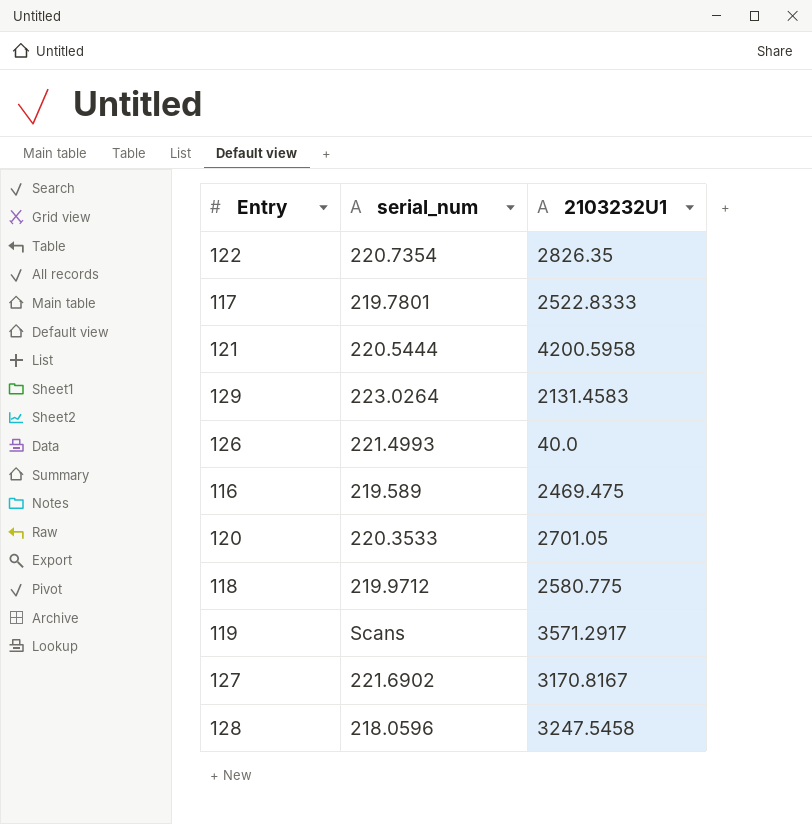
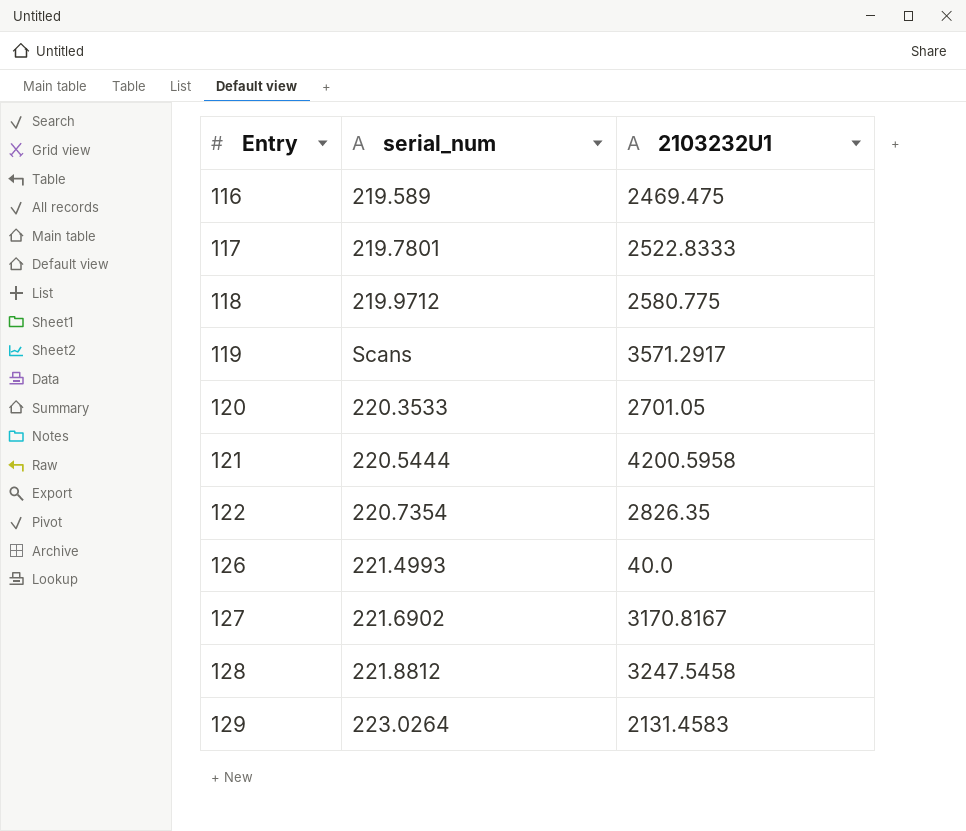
row order: none -> Entry ascending
128 | serial_num: 218.0596 -> 221.8812

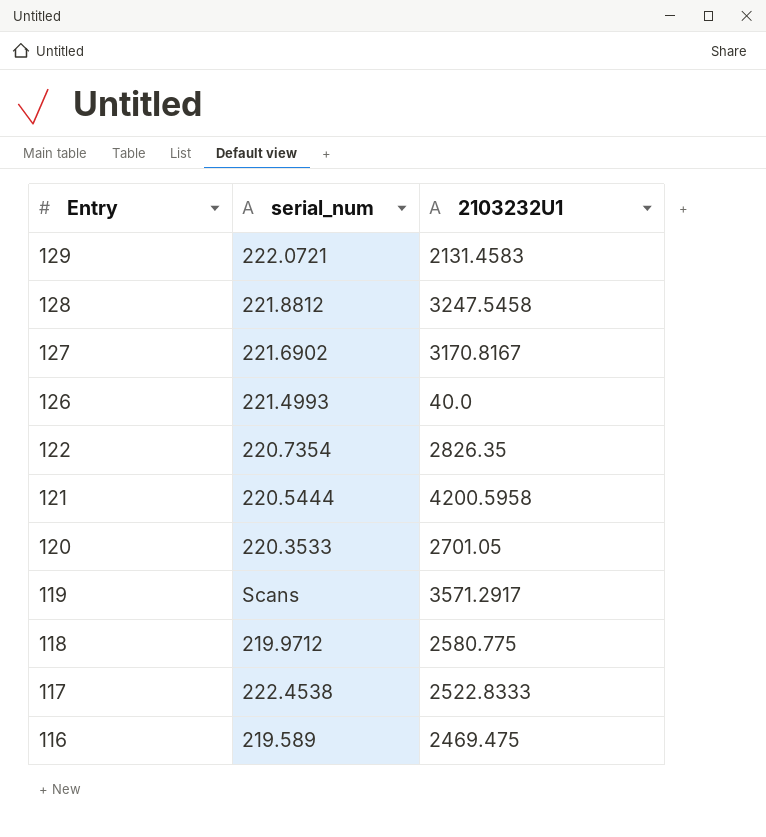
row order: Entry ascending -> Entry descending
129 | serial_num: 223.0264 -> 222.0721
117 | serial_num: 219.7801 -> 222.4538

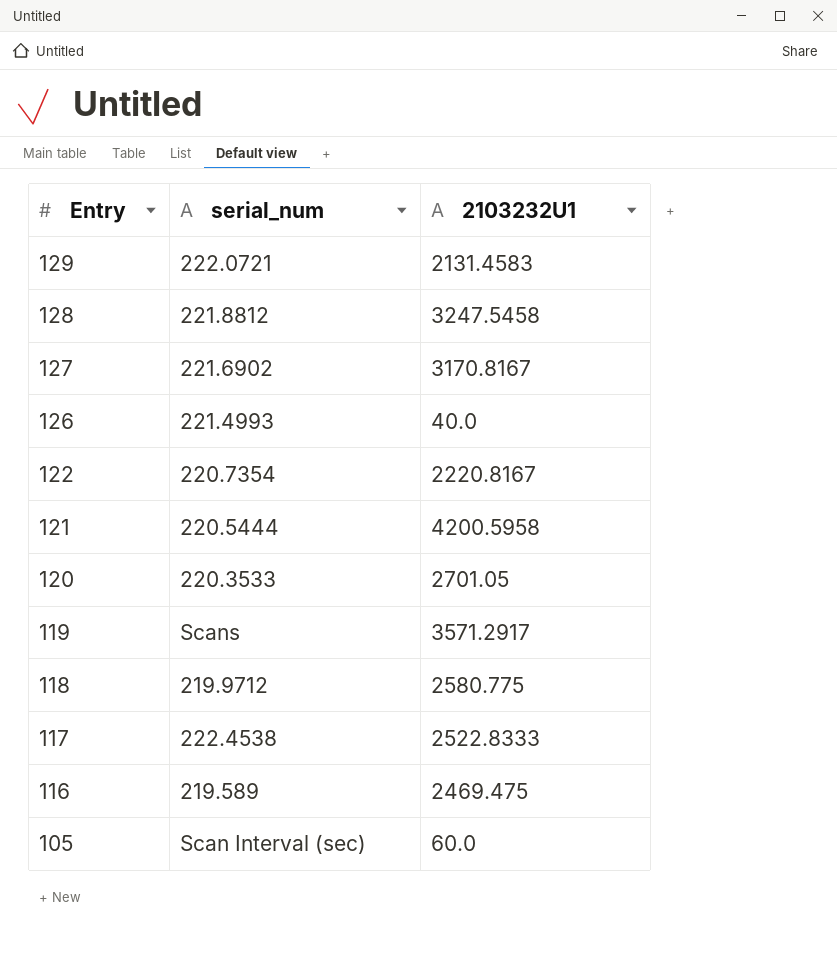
122 | 2103232U1: 2826.35 -> 2220.8167
row 105: none -> Scan Interval (sec) | 60.0

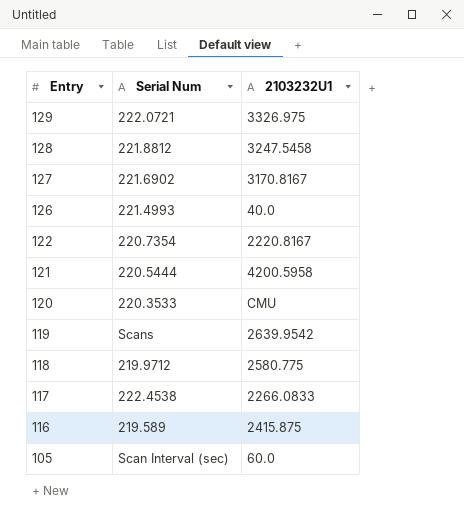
column name: serial_num -> Serial Num
129 | 2103232U1: 2131.4583 -> 3326.975
120 | 2103232U1: 2701.05 -> CMU
119 | 2103232U1: 3571.2917 -> 2639.9542
117 | 2103232U1: 2522.8333 -> 2266.0833
116 | 2103232U1: 2469.475 -> 2415.875

